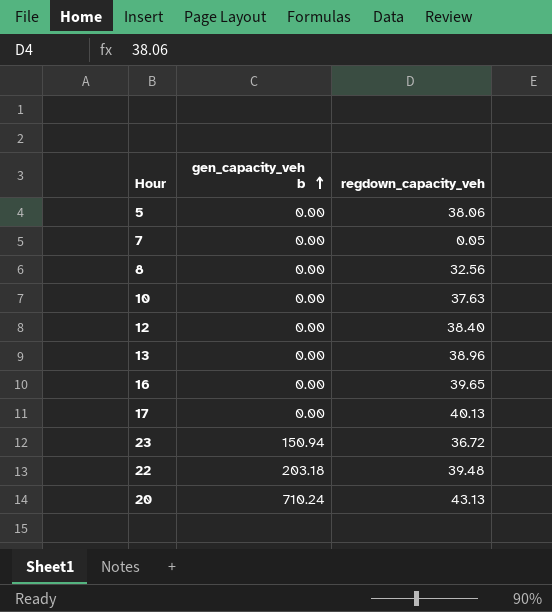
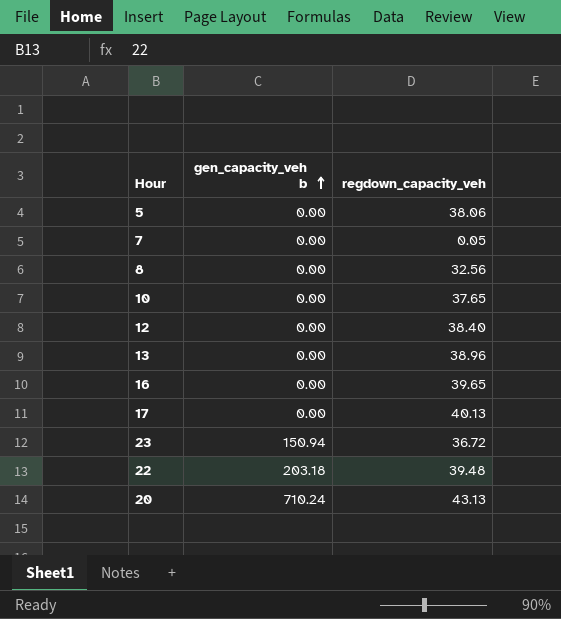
10 | regdown_capacity_veh: 37.63 -> 37.65

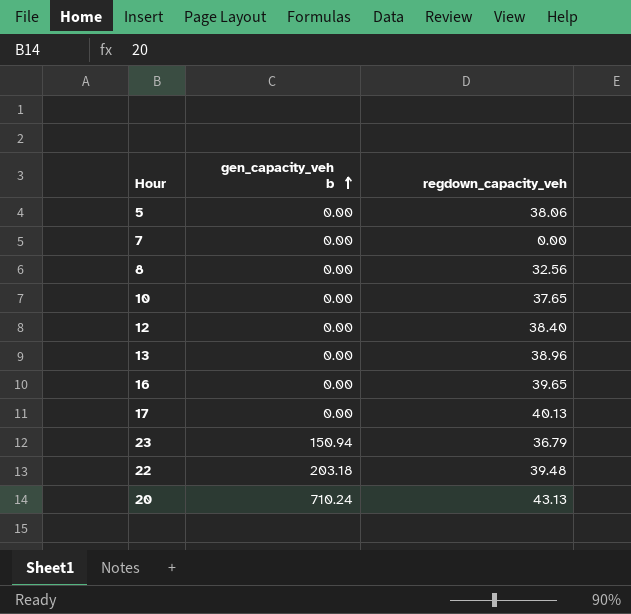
7 | regdown_capacity_veh: 0.05 -> 0.00
23 | regdown_capacity_veh: 36.72 -> 36.79

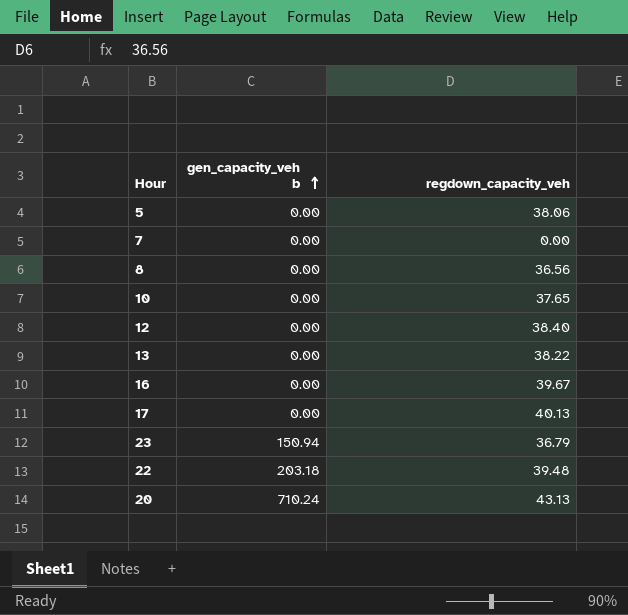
8 | regdown_capacity_veh: 32.56 -> 36.56
13 | regdown_capacity_veh: 38.96 -> 38.22
16 | regdown_capacity_veh: 39.65 -> 39.67

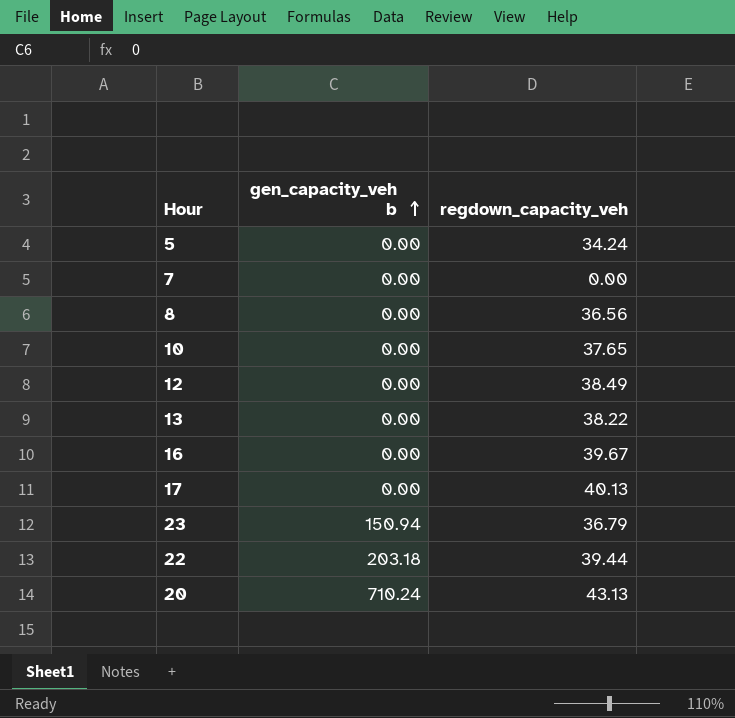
5 | regdown_capacity_veh: 38.06 -> 34.24
12 | regdown_capacity_veh: 38.40 -> 38.49
22 | regdown_capacity_veh: 39.48 -> 39.44

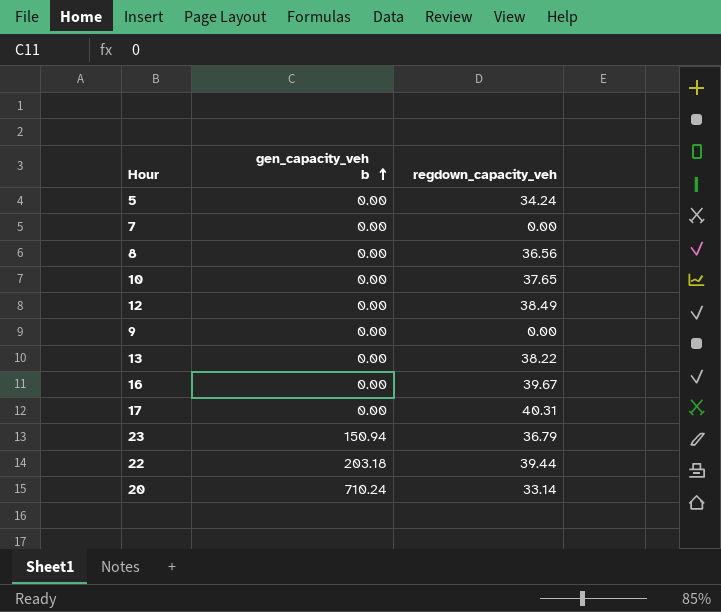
row 9: none -> 0.00 | 0.00
17 | regdown_capacity_veh: 40.13 -> 40.31
20 | regdown_capacity_veh: 43.13 -> 33.14

